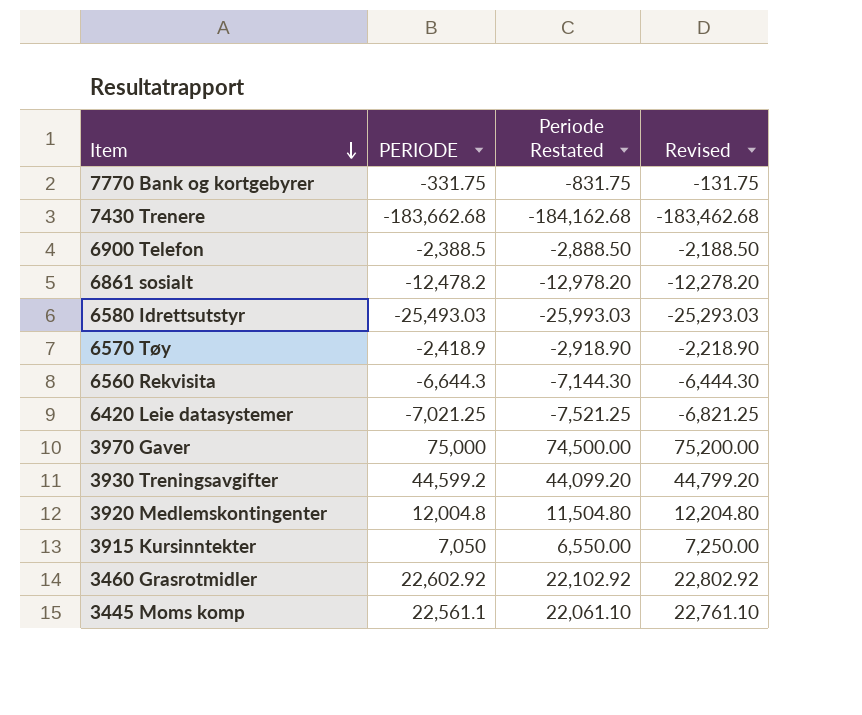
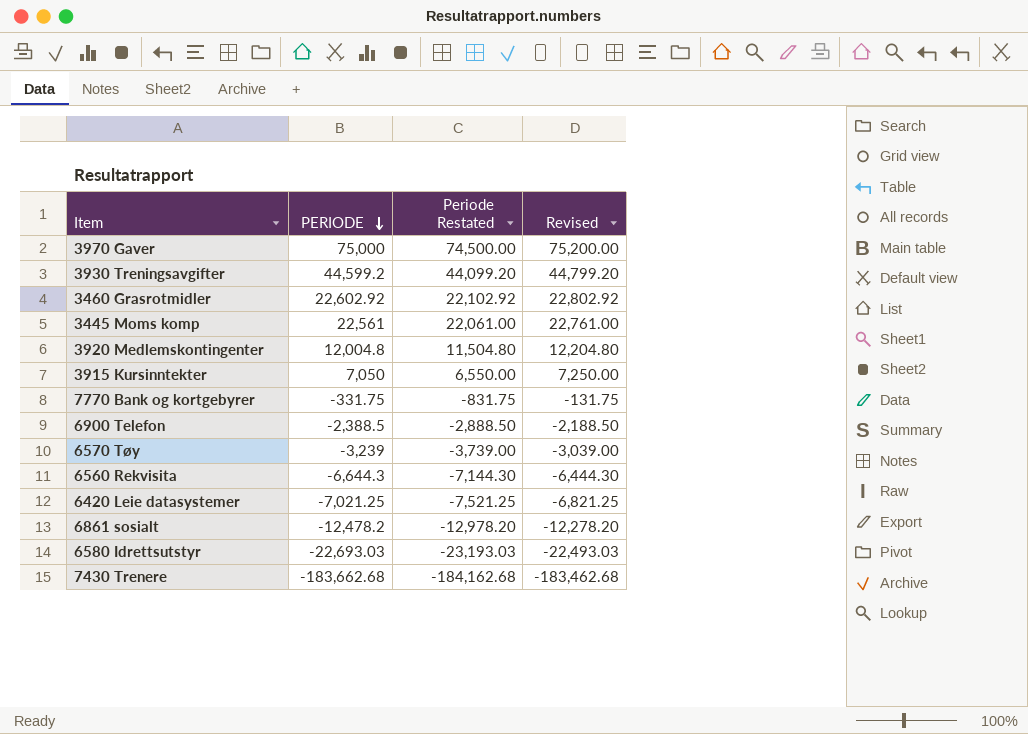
row order: Item descending -> PERIODE descending
3445 Moms komp | PERIODE: 22,561.1 -> 22,561
3445 Moms komp | Periode Restated: 22,061.10 -> 22,061.00
3445 Moms komp | Revised: 22,761.10 -> 22,761.00
6570 Tøy | PERIODE: -2,418.9 -> -3,239
6570 Tøy | Periode Restated: -2,918.90 -> -3,739.00
6570 Tøy | Revised: -2,218.90 -> -3,039.00
6580 Idrettsutstyr | PERIODE: -25,493.03 -> -22,693.03
6580 Idrettsutstyr | Periode Restated: -25,993.03 -> -23,193.03
6580 Idrettsutstyr | Revised: -25,293.03 -> -22,493.03

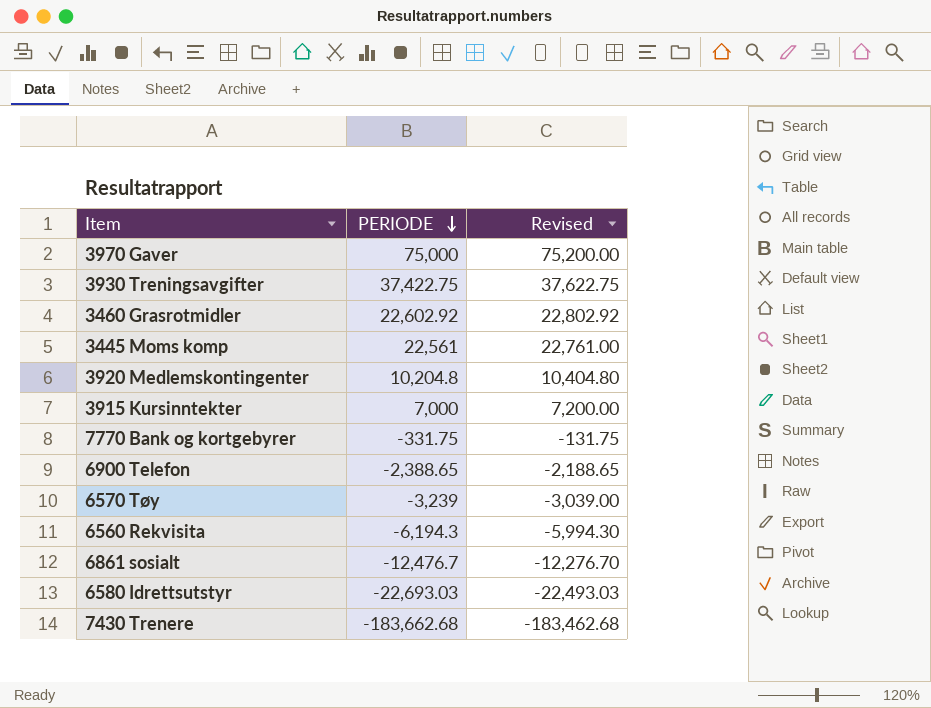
column Periode Restated | formula: [PERIODE] - 500 -> none
row 6420 Leie datasystemer: -7,021.25 | -7,521.25 | -6,821.25 -> none
3930 Treningsavgifter | PERIODE: 44,599.2 -> 37,422.75
3930 Treningsavgifter | Revised: 44,799.20 -> 37,622.75
3920 Medlemskontingenter | PERIODE: 12,004.8 -> 10,204.8
3920 Medlemskontingenter | Revised: 12,204.80 -> 10,404.80
3915 Kursinntekter | PERIODE: 7,050 -> 7,000
3915 Kursinntekter | Revised: 7,250.00 -> 7,200.00
6900 Telefon | PERIODE: -2,388.5 -> -2,388.65
6900 Telefon | Revised: -2,188.50 -> -2,188.65
6560 Rekvisita | PERIODE: -6,644.3 -> -6,194.3
6560 Rekvisita | Revised: -6,444.30 -> -5,994.30
6861 sosialt | PERIODE: -12,478.2 -> -12,476.7
6861 sosialt | Revised: -12,278.20 -> -12,276.70

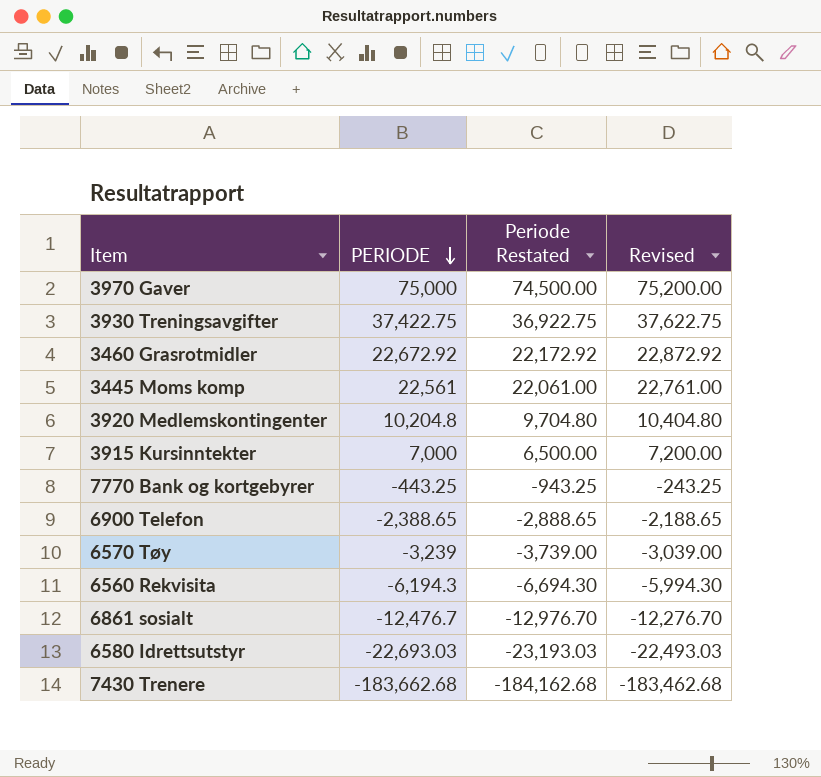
column Periode Restated | formula: none -> [PERIODE] - 500
3460 Grasrotmidler | PERIODE: 22,602.92 -> 22,672.92
3460 Grasrotmidler | Revised: 22,802.92 -> 22,872.92
7770 Bank og kortgebyrer | PERIODE: -331.75 -> -443.25
7770 Bank og kortgebyrer | Revised: -131.75 -> -243.25

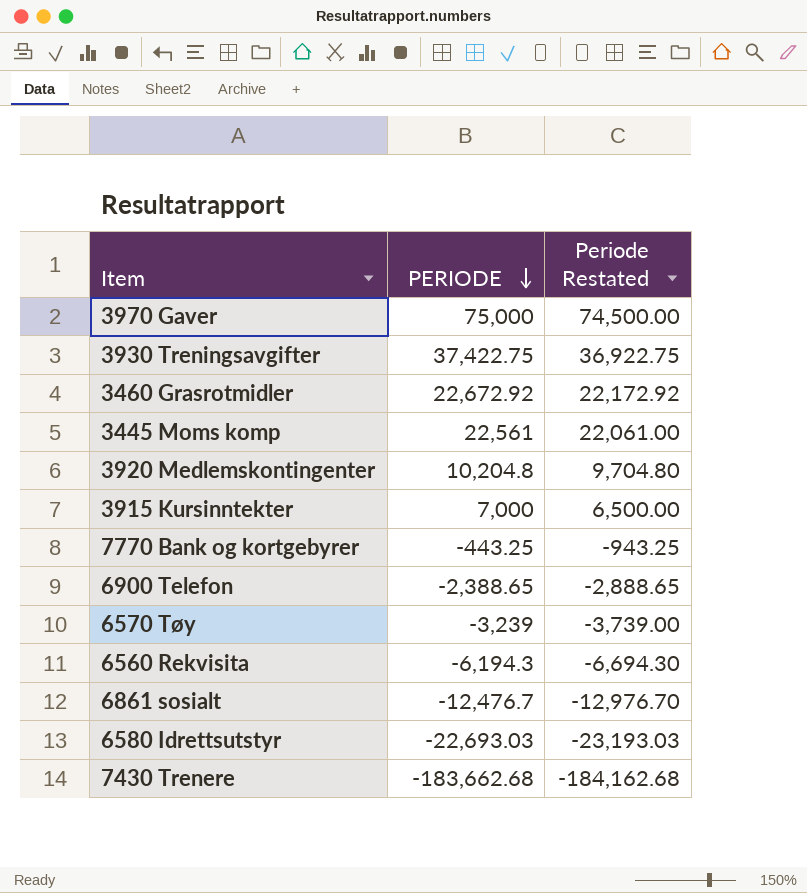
column Revised | formula: [PERIODE] + 200 -> none

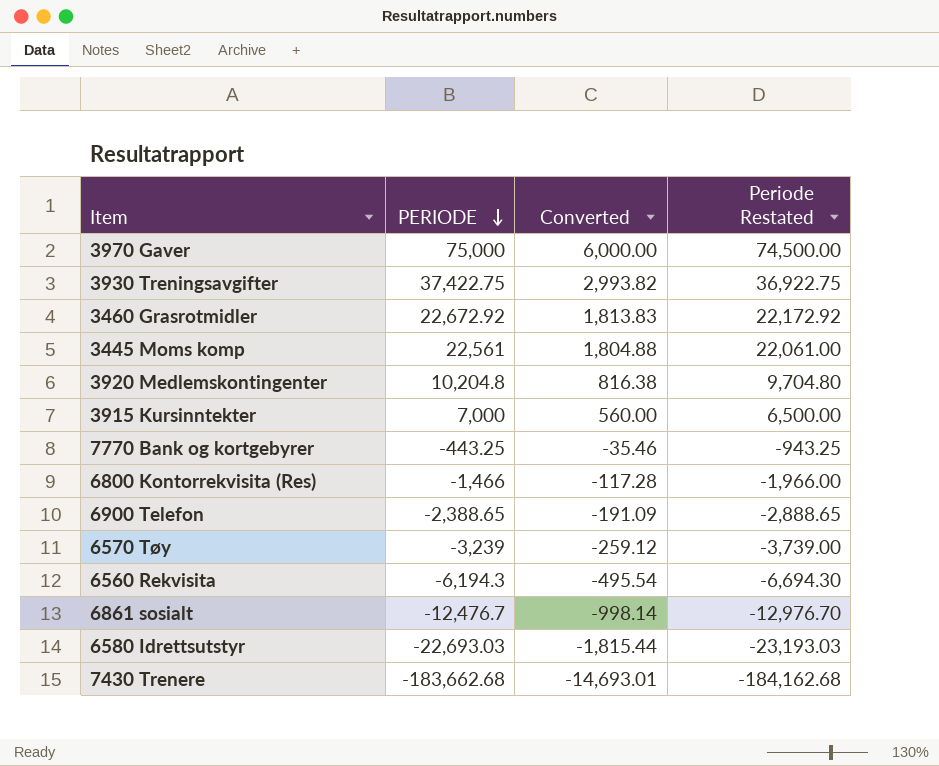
column Converted | formula: none -> [PERIODE] * 0.08
row 6800 Kontorrekvisita (Res): none -> -1,466 | -117.28 | -1,966.00

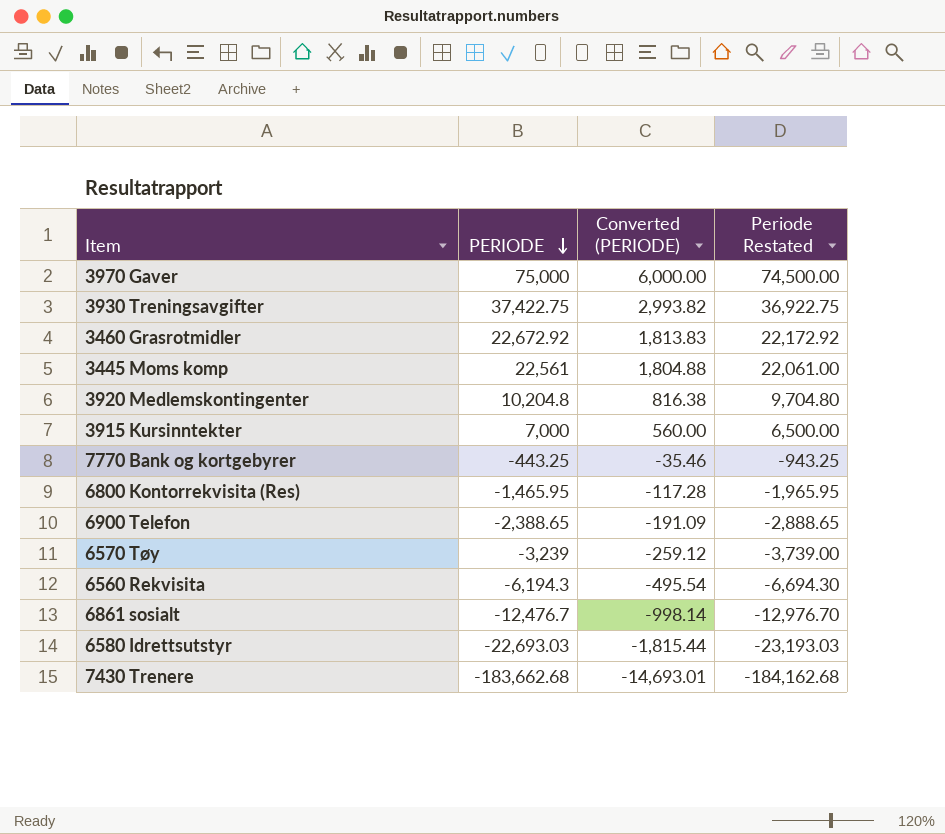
column name: Converted -> Converted (PERIODE)
6800 Kontorrekvisita (Res) | PERIODE: -1,466 -> -1,465.95
6800 Kontorrekvisita (Res) | Periode Restated: -1,966.00 -> -1,965.95

